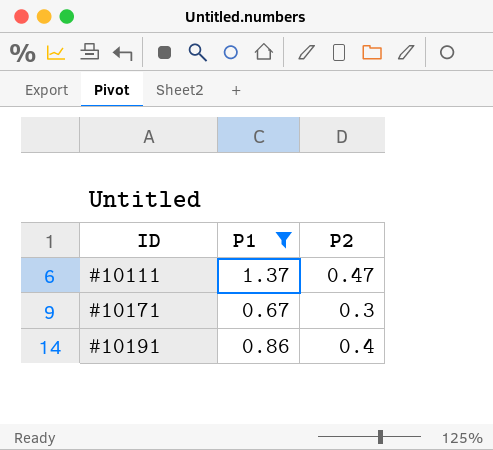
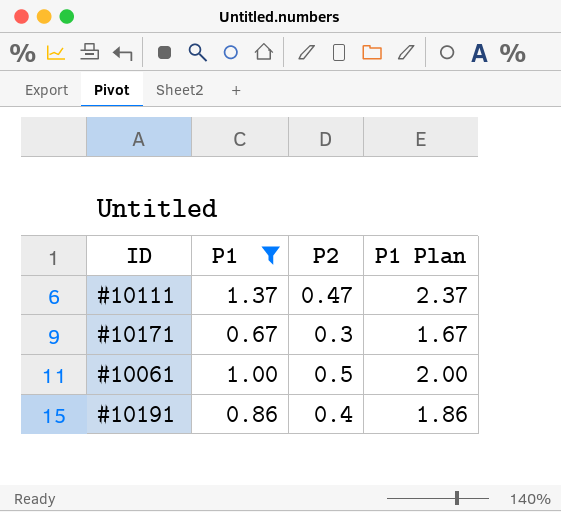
column P1 Plan | formula: none -> [P1] + 1
row #10061: none -> 1.00 | 0.5 | 2.00

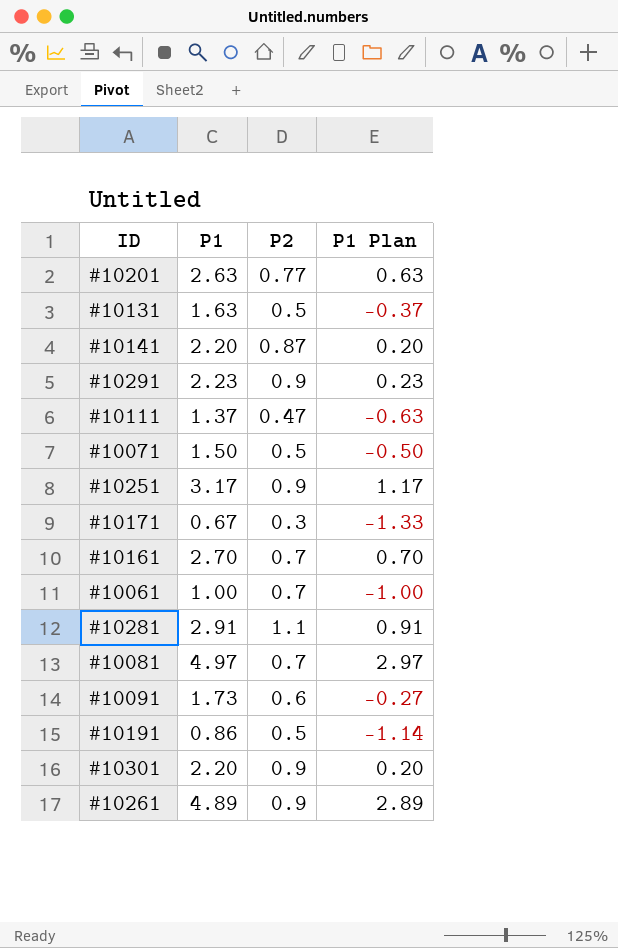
filter: P1 <= 1.37 -> none
column P1 Plan | formula: [P1] + 1 -> [P1] - 2
#10061 | P2: 0.5 -> 0.7
#10191 | P2: 0.4 -> 0.5

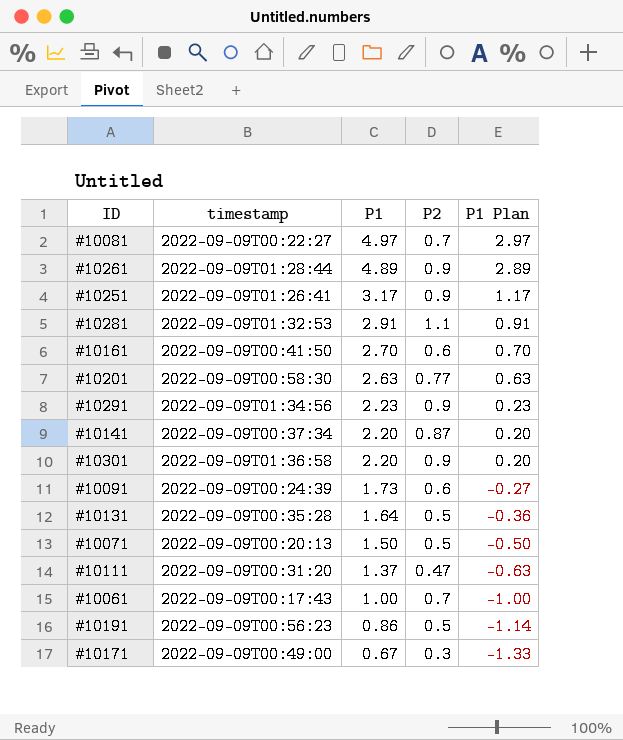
row order: none -> P1 descending
column timestamp | position: none -> 2
#10161 | P2: 0.7 -> 0.6
#10131 | P1: 1.63 -> 1.64
#10131 | P1 Plan: -0.37 -> -0.36

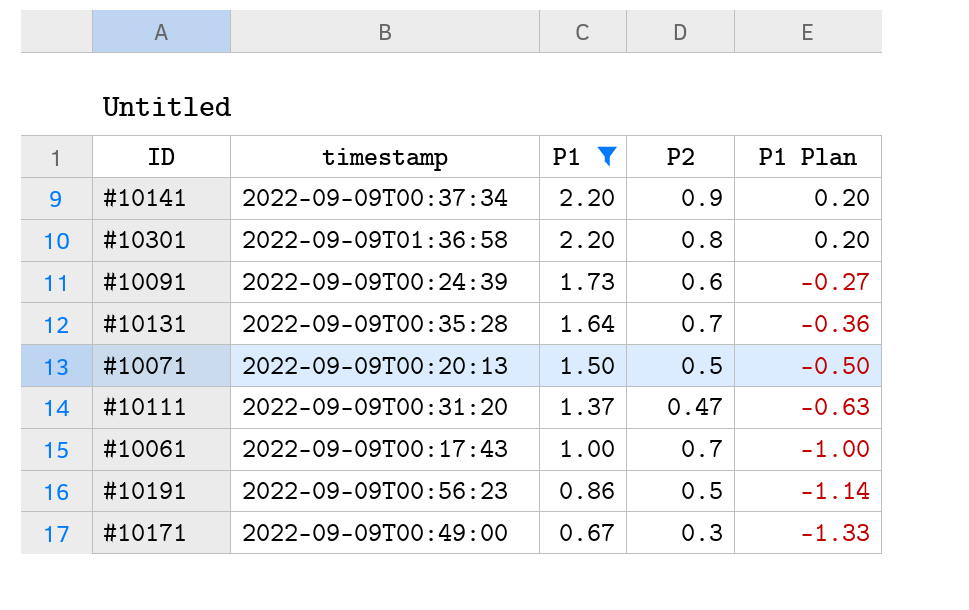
filter: none -> P1 <= 2.20
#10141 | P2: 0.87 -> 0.9
#10301 | P2: 0.9 -> 0.8
#10131 | P2: 0.5 -> 0.7

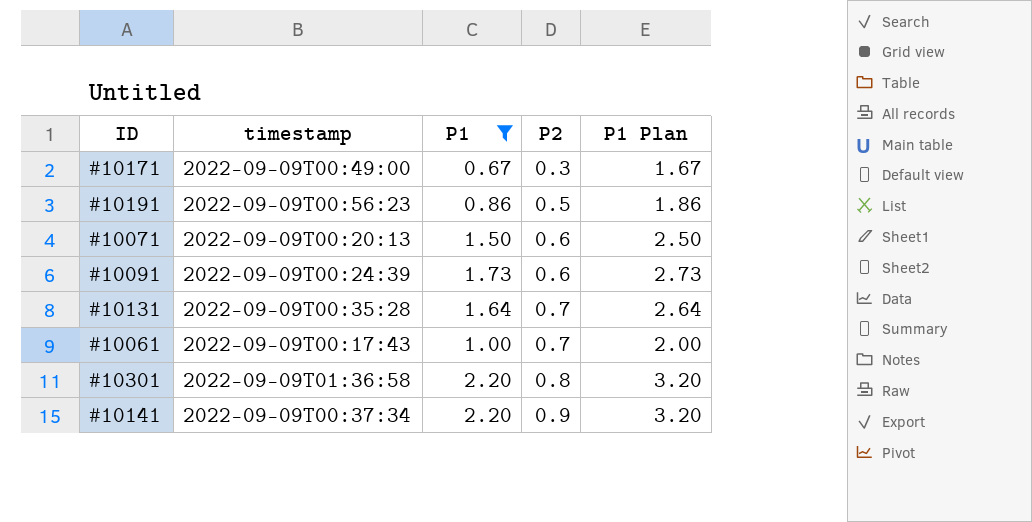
row order: P1 descending -> P2 ascending
column P1 Plan | formula: [P1] - 2 -> [P1] + 1
row #10111: 2022-09-09T00:31:20 | 1.37 | 0.47 | -0.63 -> none
#10071 | P2: 0.5 -> 0.6

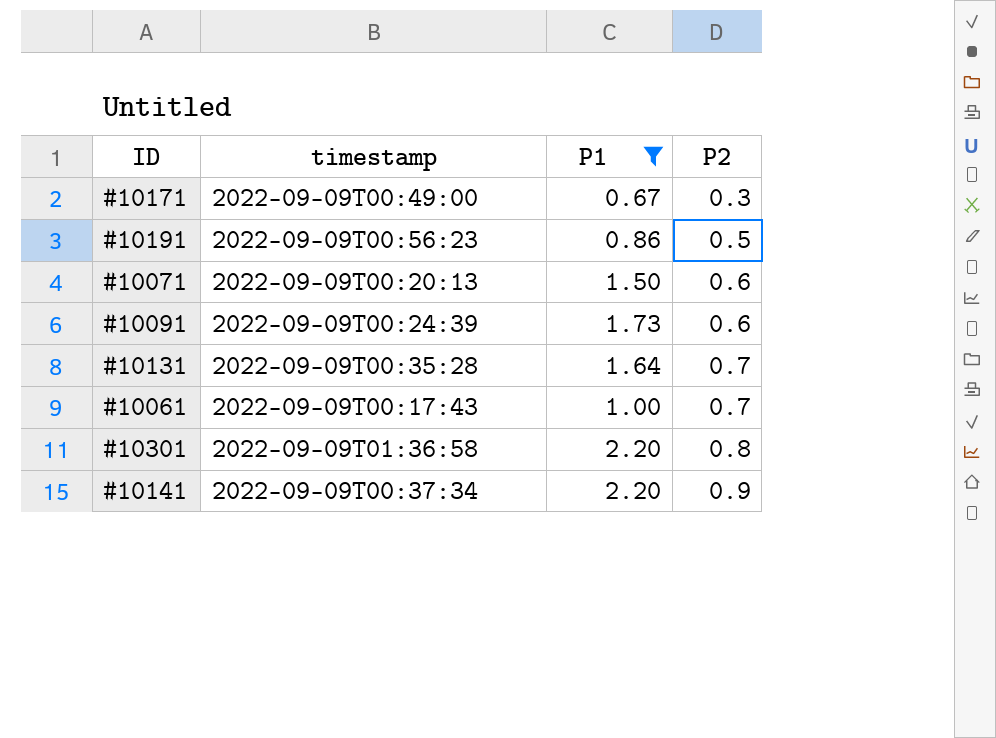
column P1 Plan | formula: [P1] + 1 -> none

